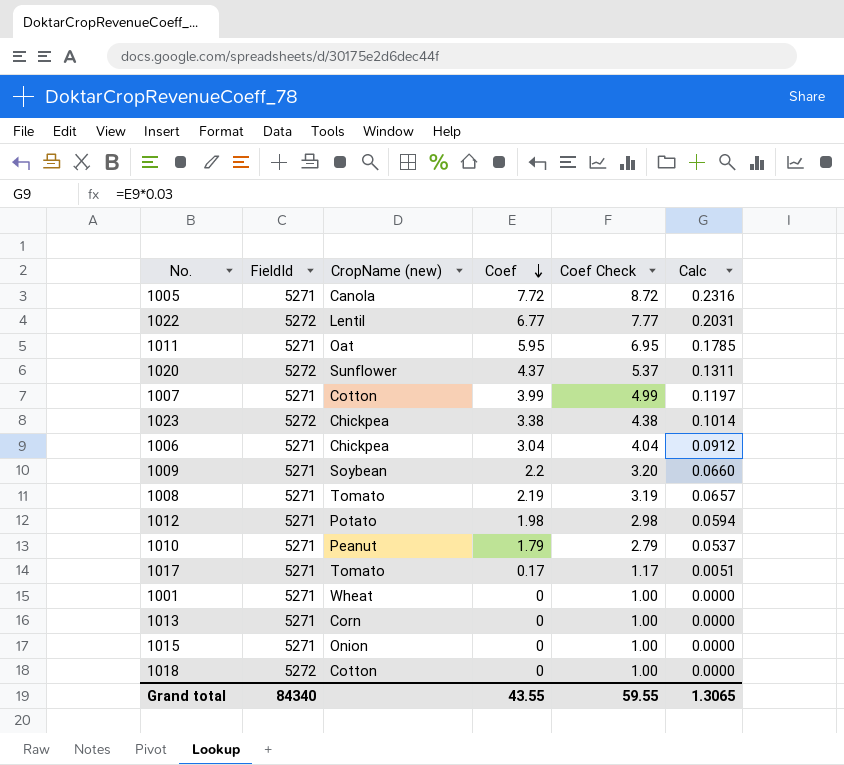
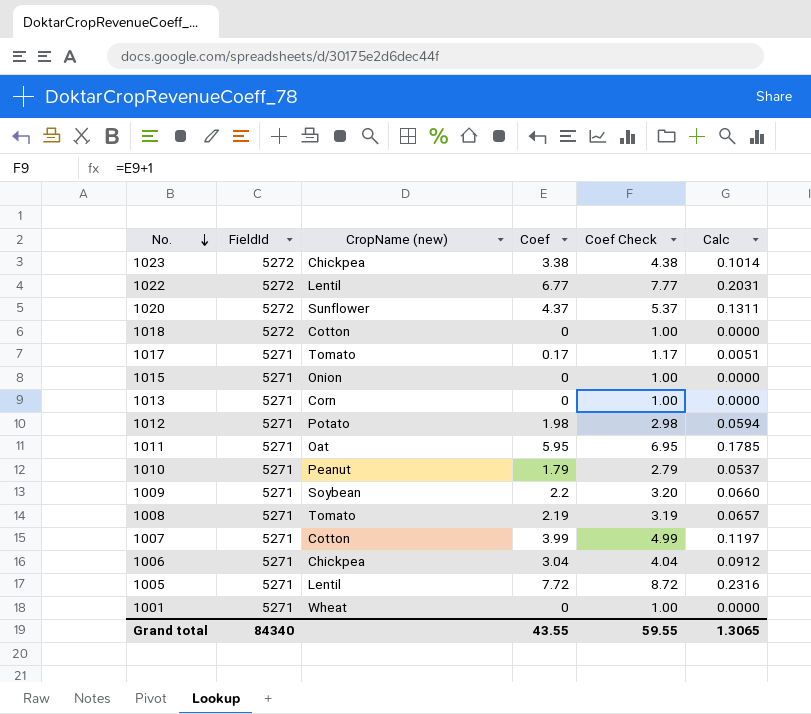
row order: Coef descending -> No. descending
1005 | CropName (new): Canola -> Lentil

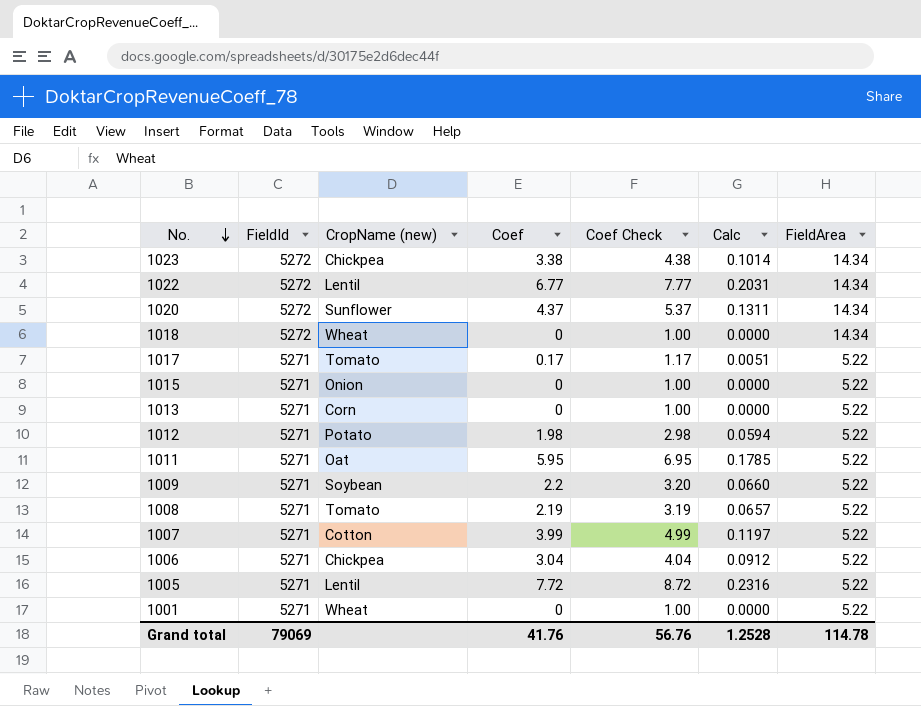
column FieldArea | position: none -> 7
row 1010: 5271 | Peanut | 1.79 | 2.79 | 0.0537 -> none
1018 | CropName (new): Cotton -> Wheat
Grand total | FieldId: 84340 -> 79069
Grand total | Coef: 43.55 -> 41.76
Grand total | Coef Check: 59.55 -> 56.76
Grand total | Calc: 1.3065 -> 1.2528

